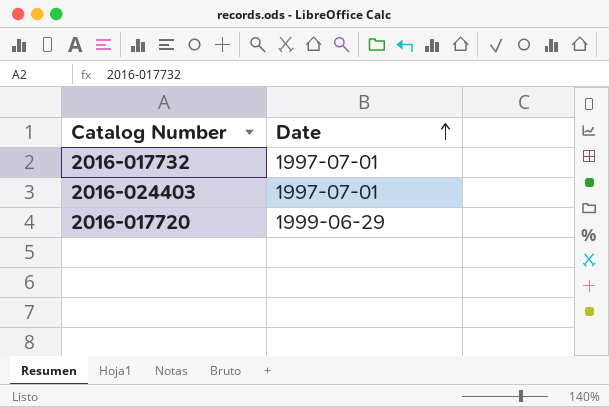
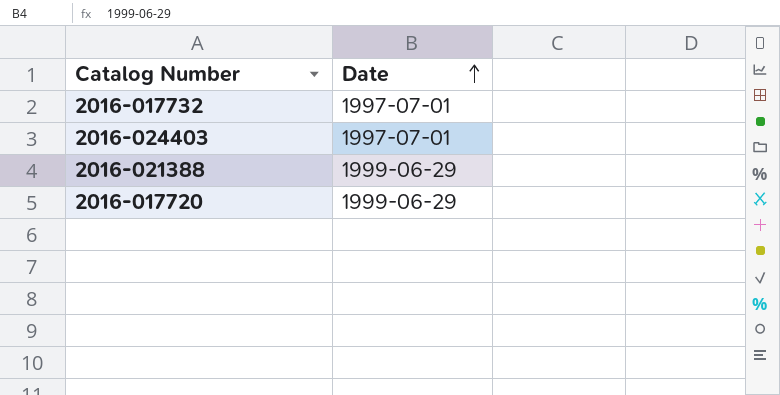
row 2016-021388: none -> 1999-06-29

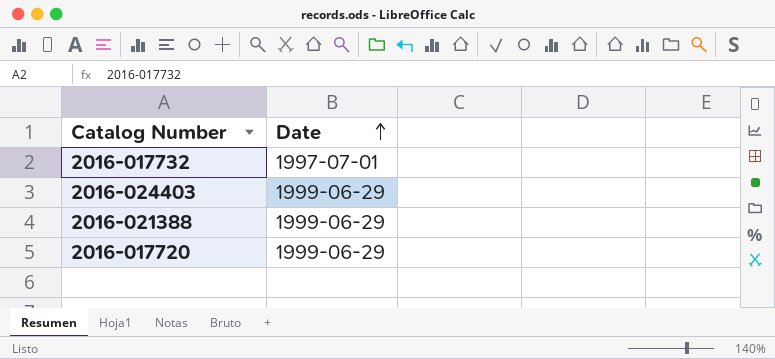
2016-024403 | Date: 1997-07-01 -> 1999-06-29

